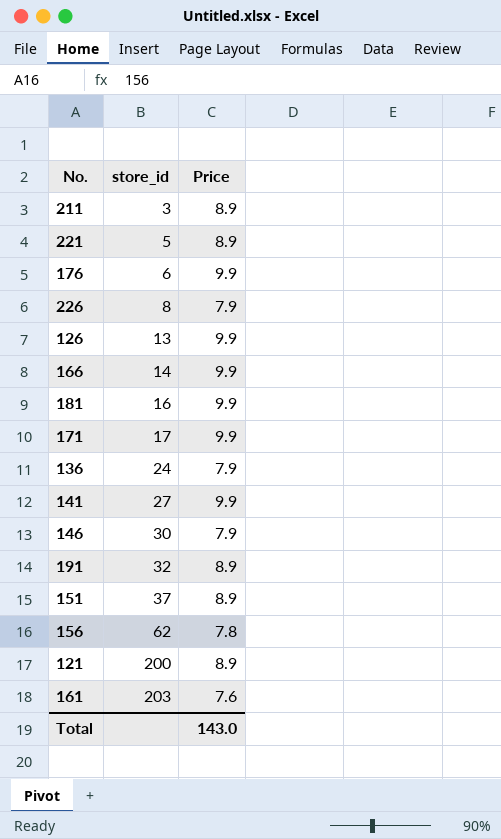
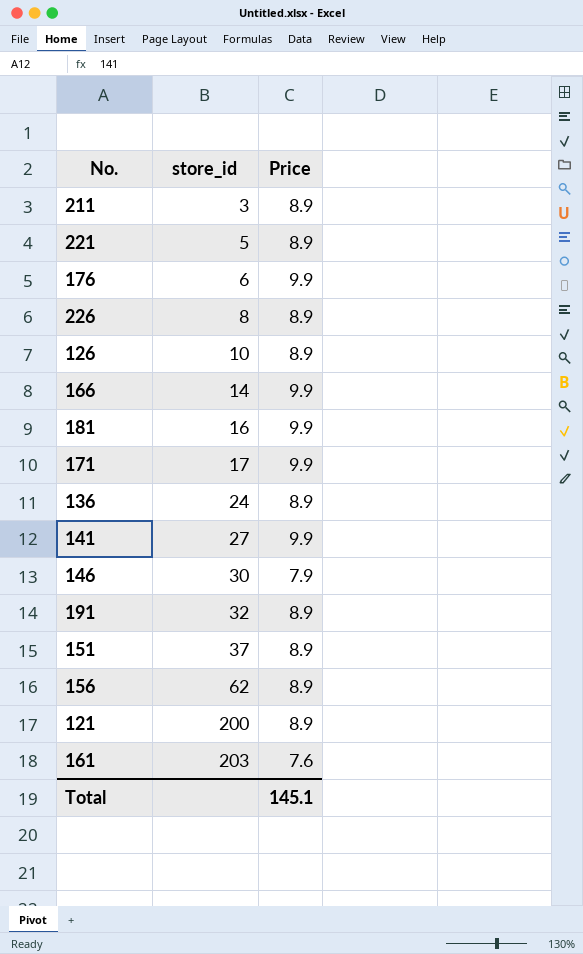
226 | Price: 7.9 -> 8.9
126 | store_id: 13 -> 10
126 | Price: 9.9 -> 8.9
136 | Price: 7.9 -> 8.9
156 | Price: 7.8 -> 8.9
Total | Price: 143.0 -> 145.1

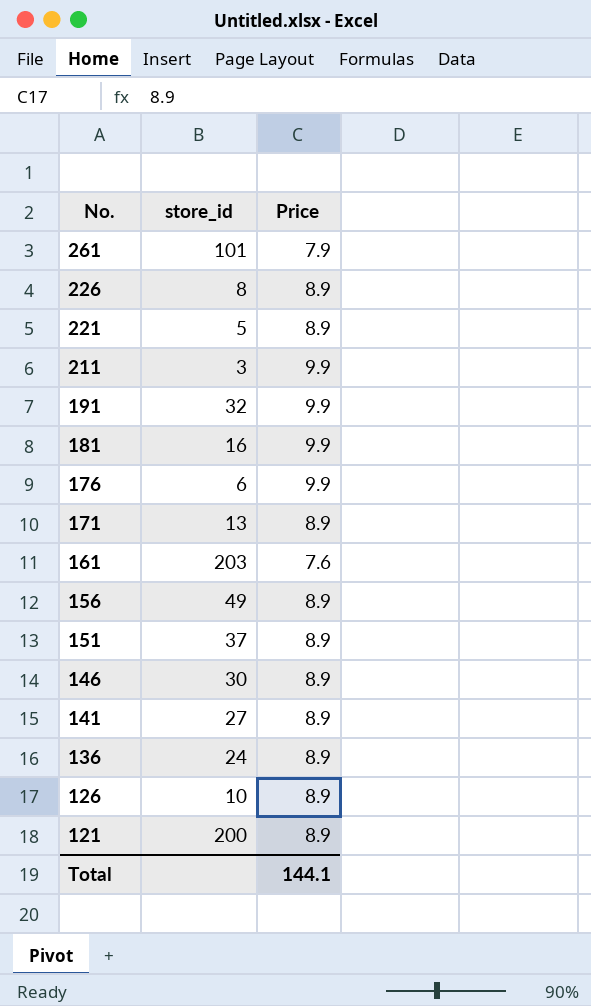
row order: store_id ascending -> No. descending
row 166: 14 | 9.9 -> none
row 261: none -> 101 | 7.9
211 | Price: 8.9 -> 9.9
191 | Price: 8.9 -> 9.9
171 | store_id: 17 -> 13
171 | Price: 9.9 -> 8.9
156 | store_id: 62 -> 49
146 | Price: 7.9 -> 8.9
141 | Price: 9.9 -> 8.9
Total | Price: 145.1 -> 144.1

